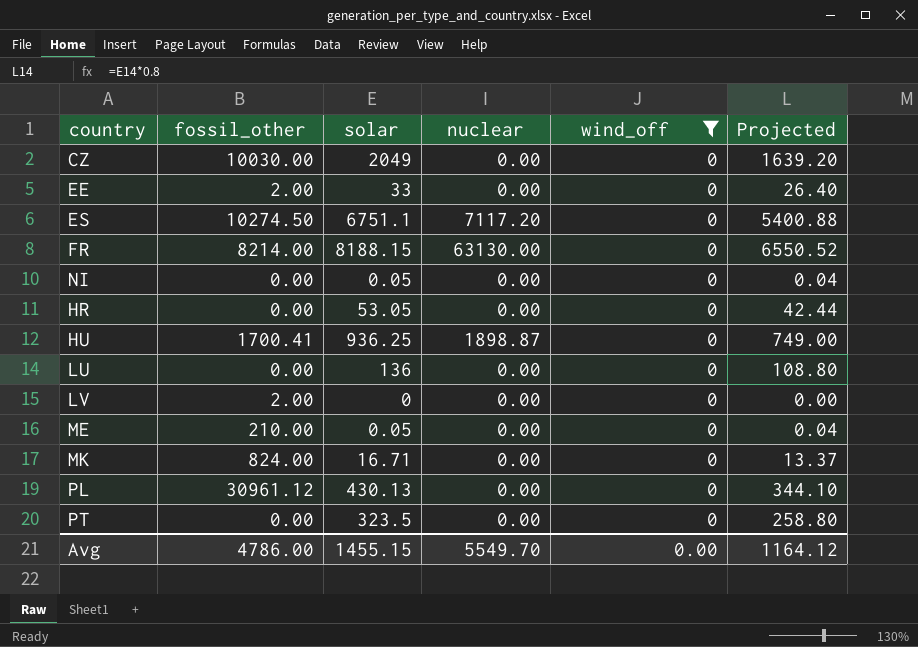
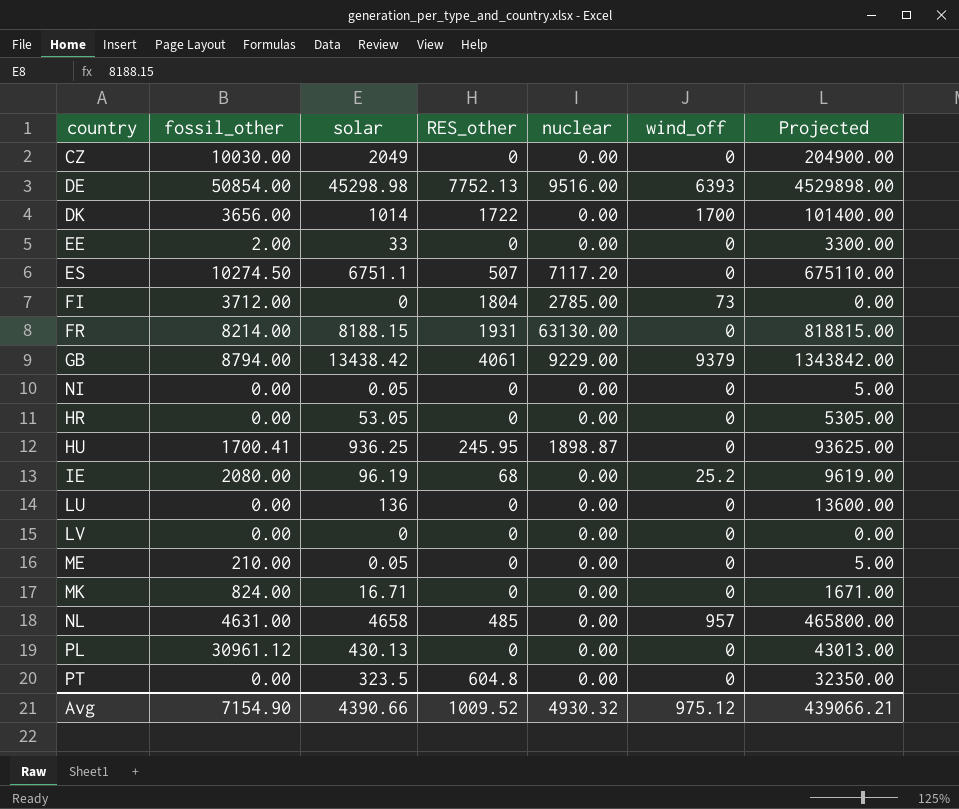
filter: wind_off = 0 -> none
column RES_other | position: none -> 4
column Projected | formula: [solar] * 0.8 -> [solar] * 100
LV | fossil_other: 2.00 -> 0.00
Avg | fossil_other: 4786.00 -> 7154.90
Avg | solar: 1455.15 -> 4390.66
Avg | nuclear: 5549.70 -> 4930.32
Avg | wind_off: 0.00 -> 975.12
Avg | Projected: 1164.12 -> 439066.21

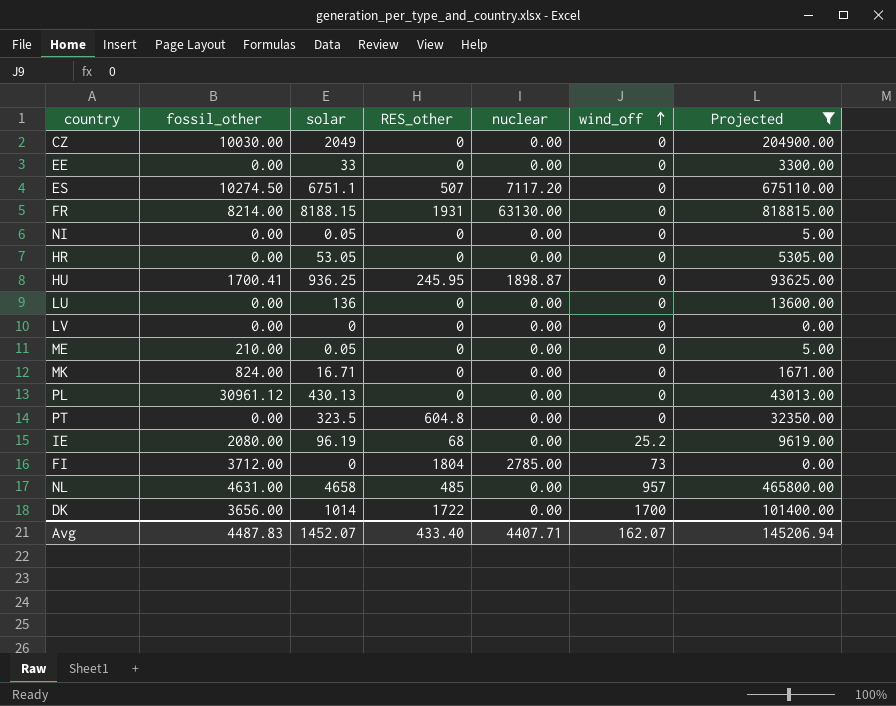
filter: none -> Projected <= 818815.00
row order: none -> wind_off ascending
EE | fossil_other: 2.00 -> 0.00
Avg | fossil_other: 7154.90 -> 4487.83
Avg | solar: 4390.66 -> 1452.07
Avg | RES_other: 1009.52 -> 433.40
Avg | nuclear: 4930.32 -> 4407.71
Avg | wind_off: 975.12 -> 162.07
Avg | Projected: 439066.21 -> 145206.94

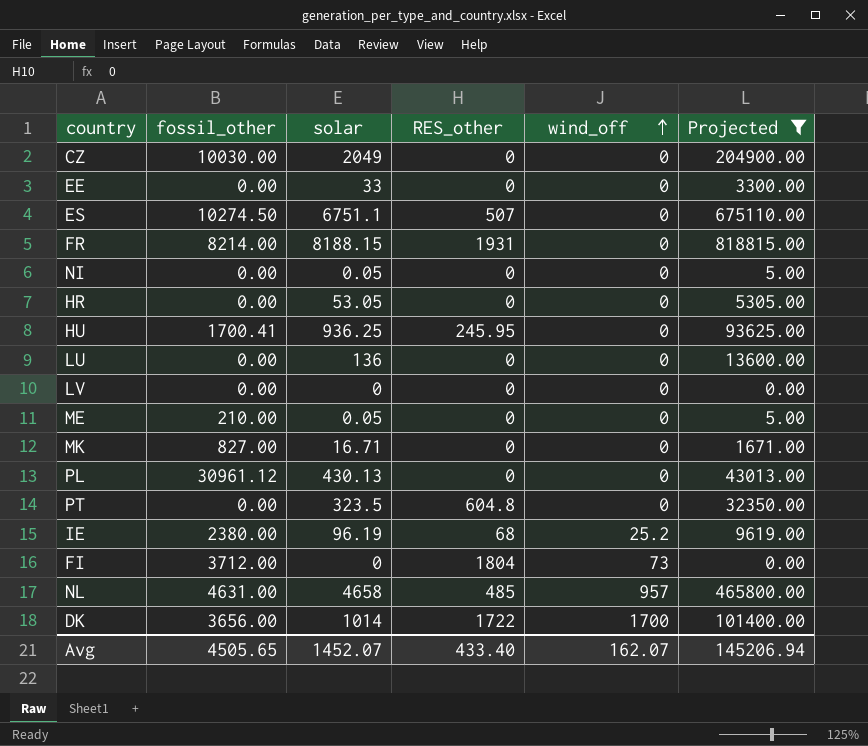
column nuclear | position: 5 -> none
MK | fossil_other: 824.00 -> 827.00
IE | fossil_other: 2080.00 -> 2380.00
Avg | fossil_other: 4487.83 -> 4505.65

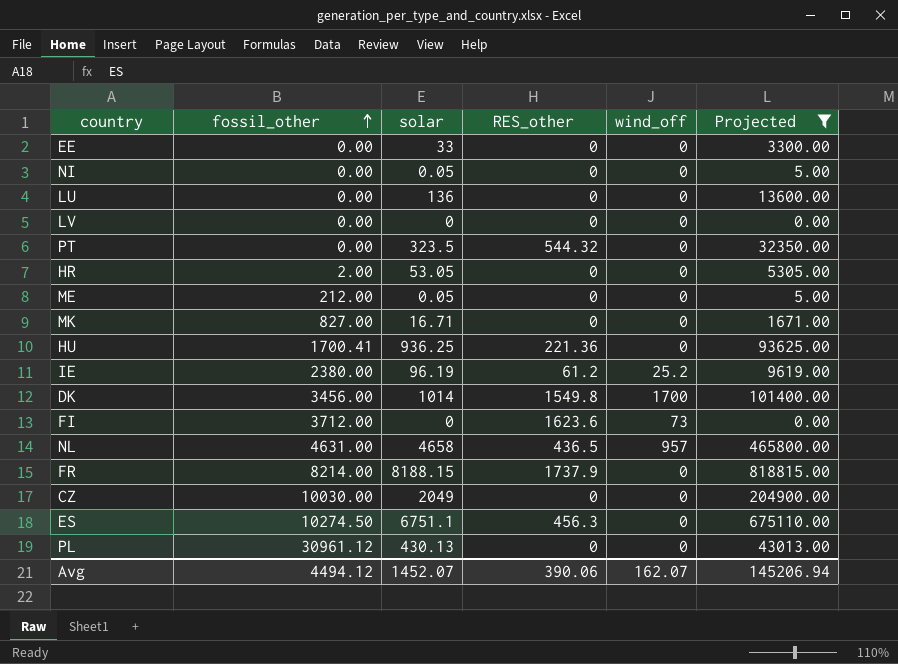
row order: wind_off ascending -> fossil_other ascending
PT | RES_other: 604.8 -> 544.32
HR | fossil_other: 0.00 -> 2.00
ME | fossil_other: 210.00 -> 212.00
HU | RES_other: 245.95 -> 221.36
IE | RES_other: 68 -> 61.2
DK | fossil_other: 3656.00 -> 3456.00
DK | RES_other: 1722 -> 1549.8
FI | RES_other: 1804 -> 1623.6
NL | RES_other: 485 -> 436.5
FR | RES_other: 1931 -> 1737.9
ES | RES_other: 507 -> 456.3
Avg | fossil_other: 4505.65 -> 4494.12
Avg | RES_other: 433.40 -> 390.06

